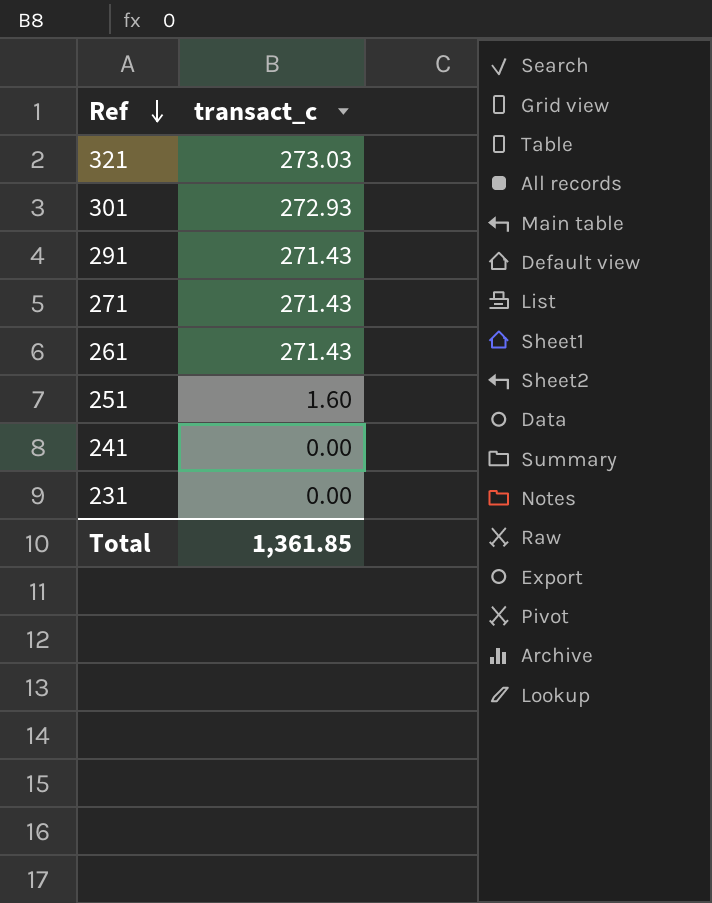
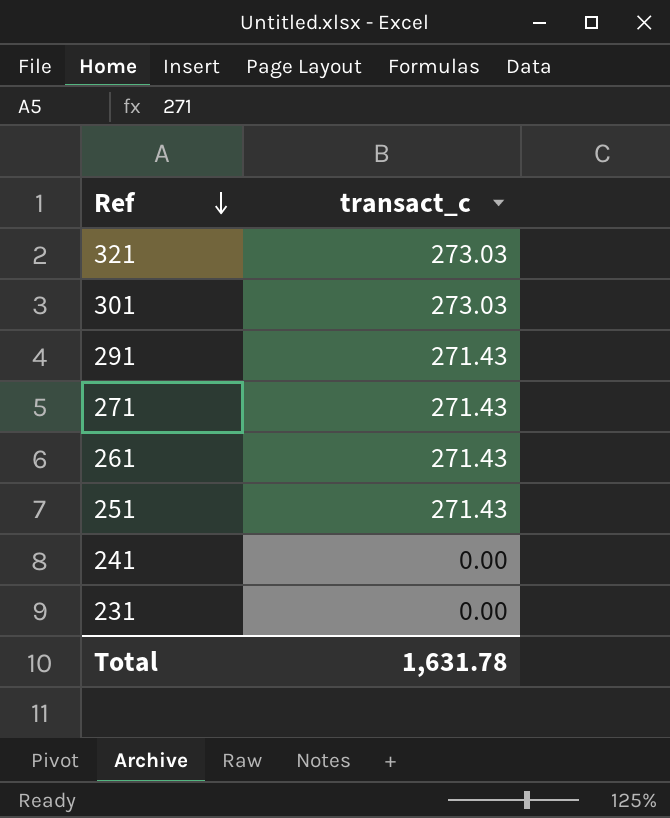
301 | transact_c: 272.93 -> 273.03
251 | transact_c: 1.60 -> 271.43
Total | transact_c: 1,361.85 -> 1,631.78

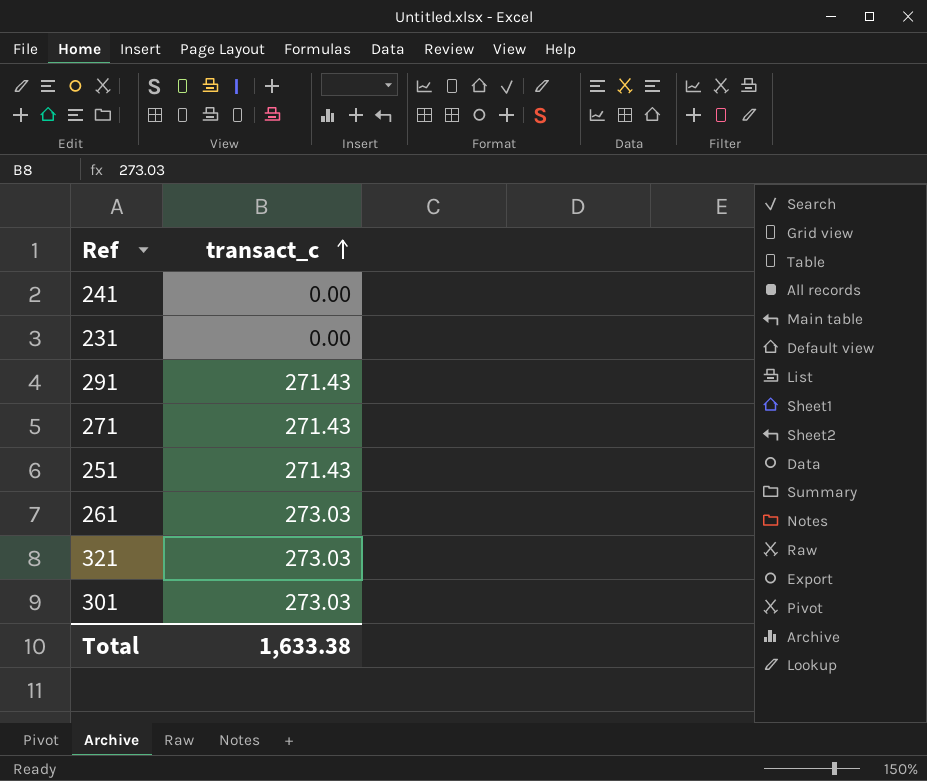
row order: Ref descending -> transact_c ascending
261 | transact_c: 271.43 -> 273.03
Total | transact_c: 1,631.78 -> 1,633.38

